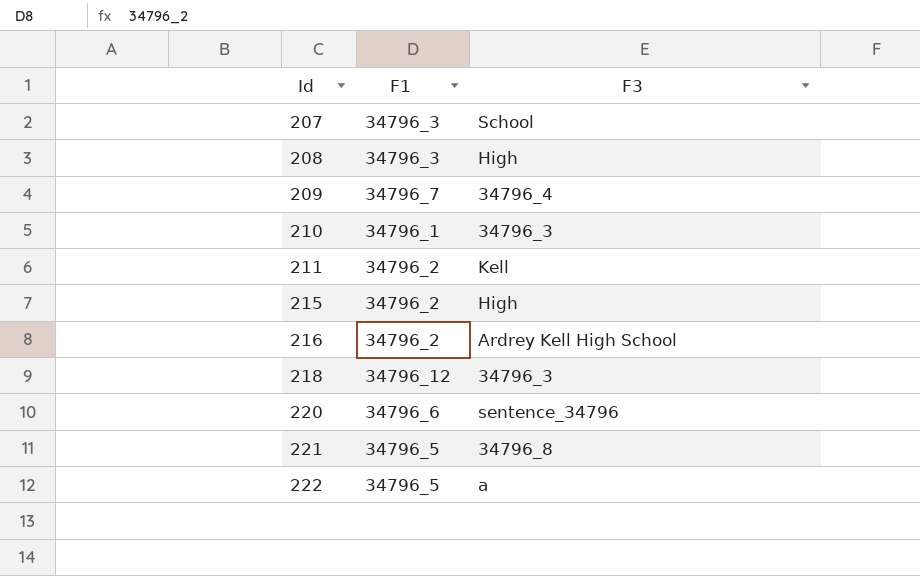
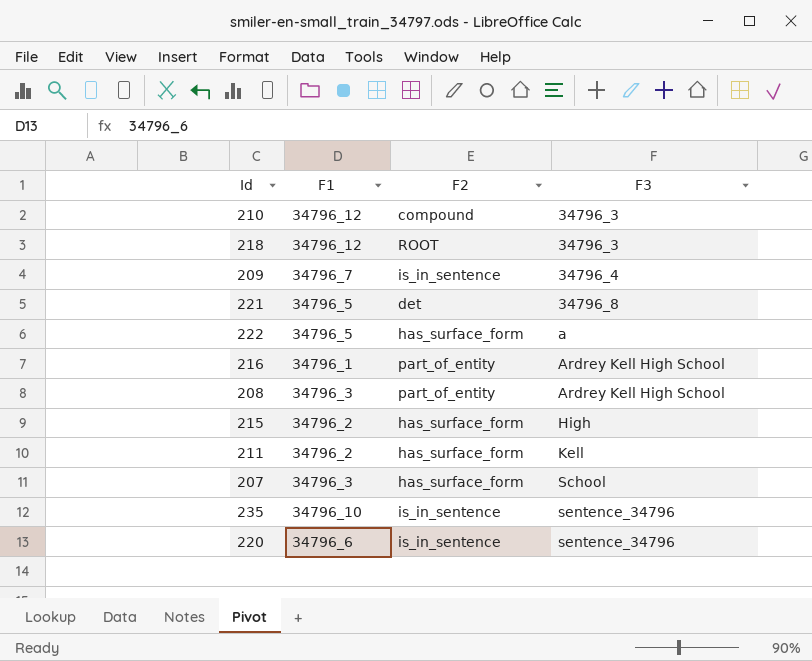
row order: Id ascending -> F3 ascending
column F2 | position: none -> 3
210 | F1: 34796_1 -> 34796_12
216 | F1: 34796_2 -> 34796_1
208 | F3: High -> Ardrey Kell High School
row 235: none -> 34796_10 | is_in_sentence | sentence_34796

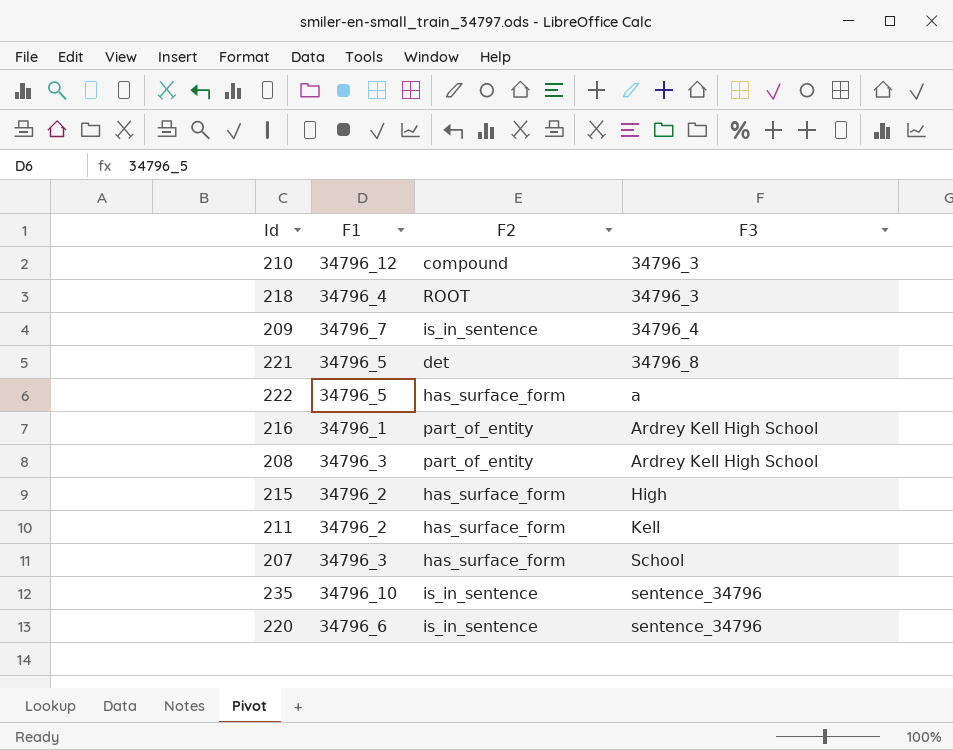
218 | F1: 34796_12 -> 34796_4

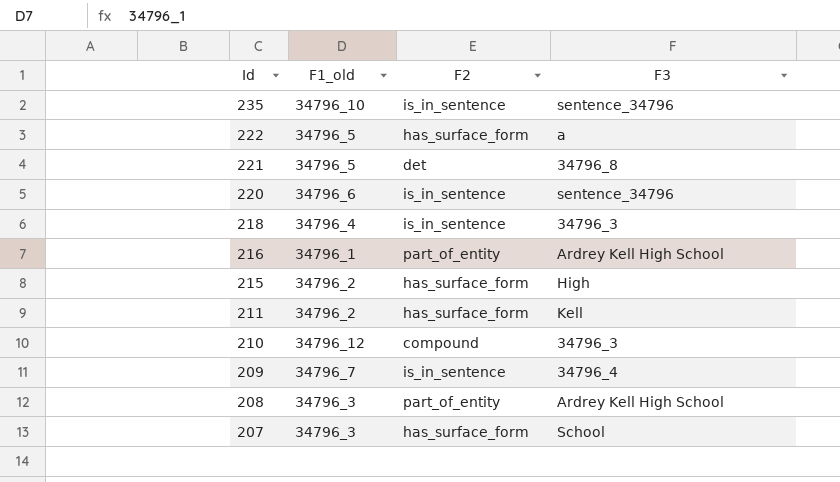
row order: F3 ascending -> Id descending
column name: F1 -> F1_old
218 | F2: ROOT -> is_in_sentence

